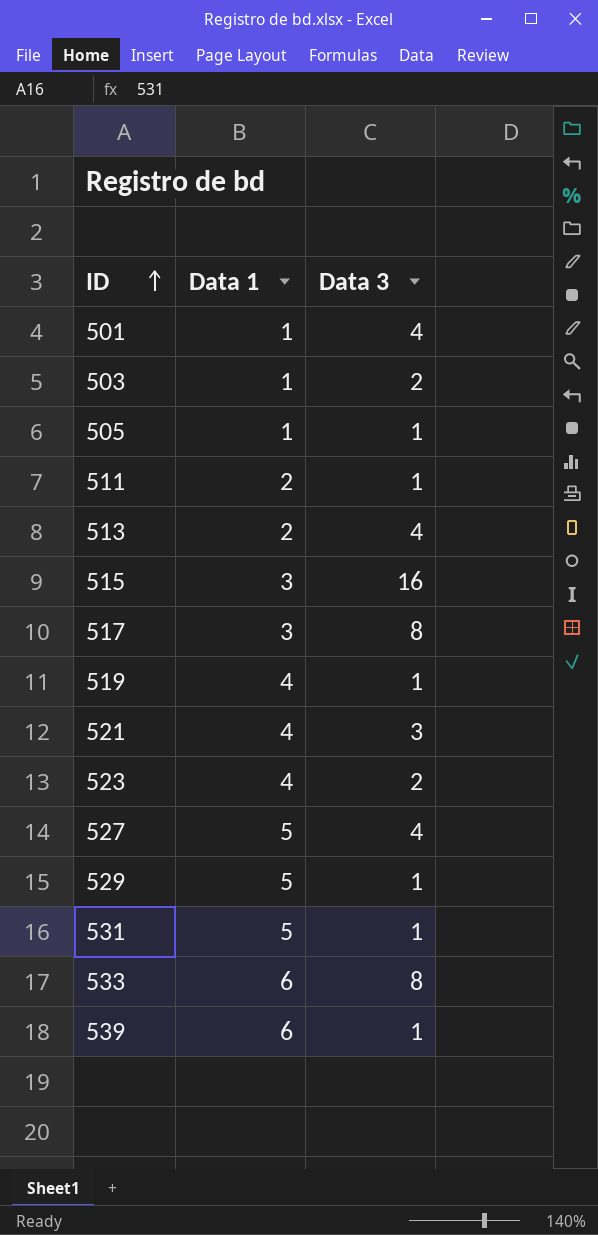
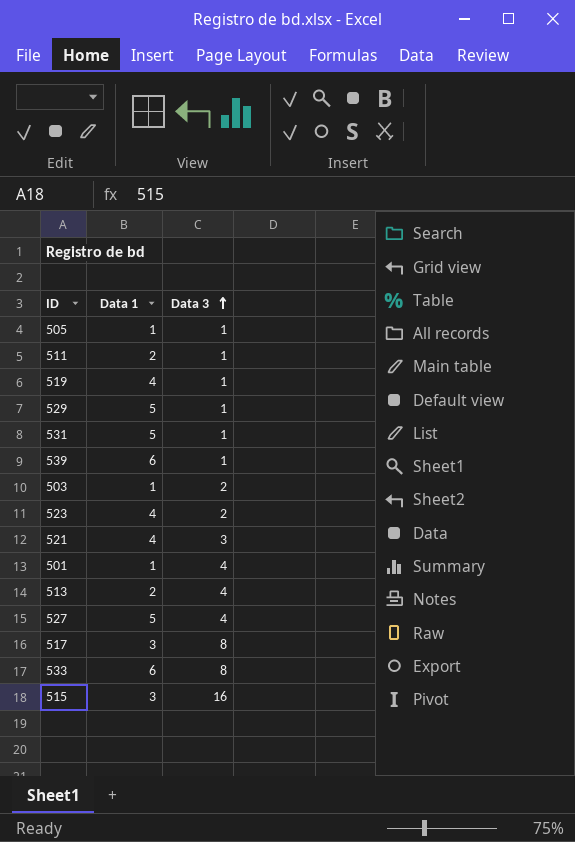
row order: ID ascending -> Data 3 ascending

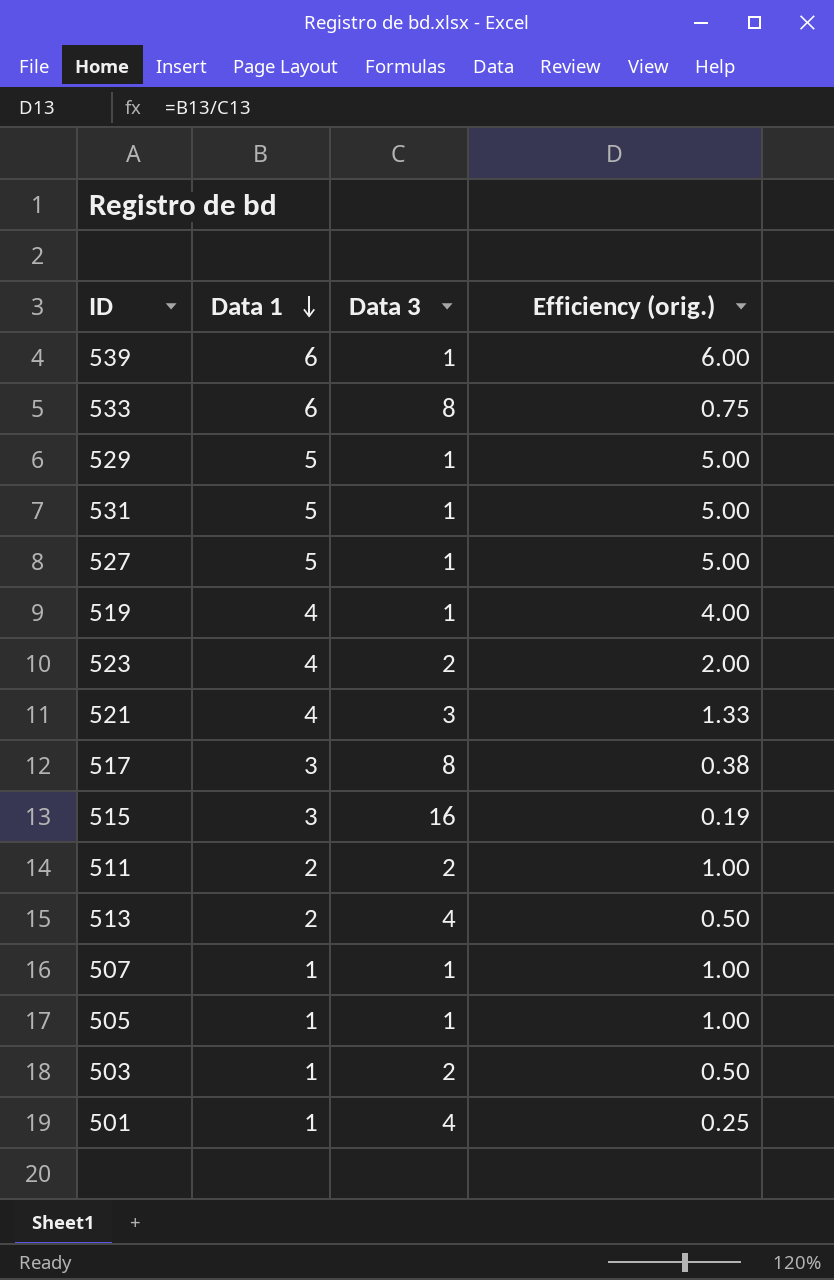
row order: Data 3 ascending -> Data 1 descending
column Efficiency (orig.) | formula: none -> [Data 1] / [Data 3]
527 | Data 3: 4 -> 1
511 | Data 3: 1 -> 2
row 507: none -> 1 | 1 | 1.00

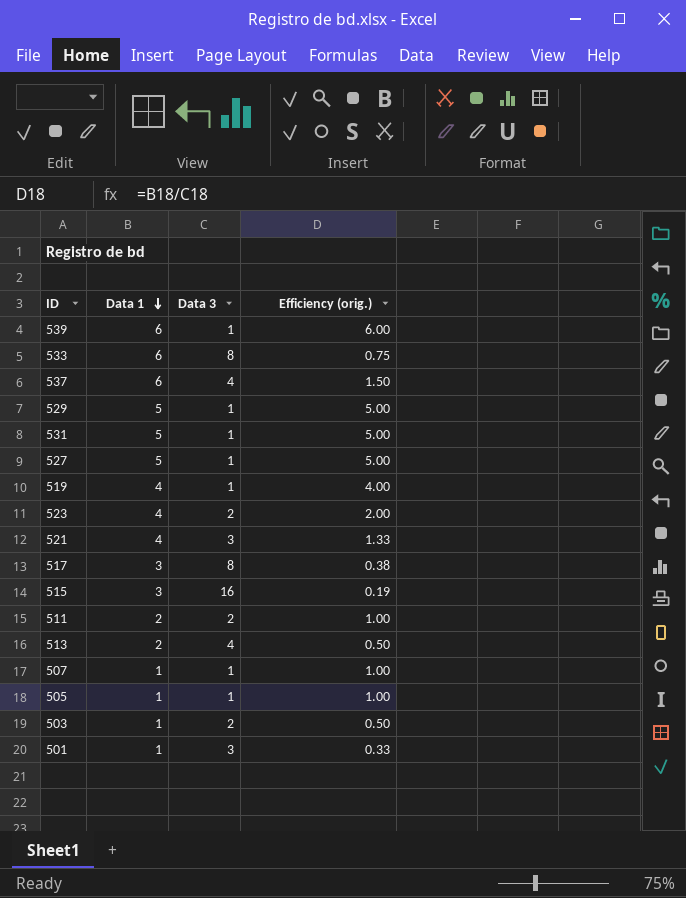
row 537: none -> 6 | 4 | 1.50
501 | Data 3: 4 -> 3
501 | Efficiency (orig.): 0.25 -> 0.33

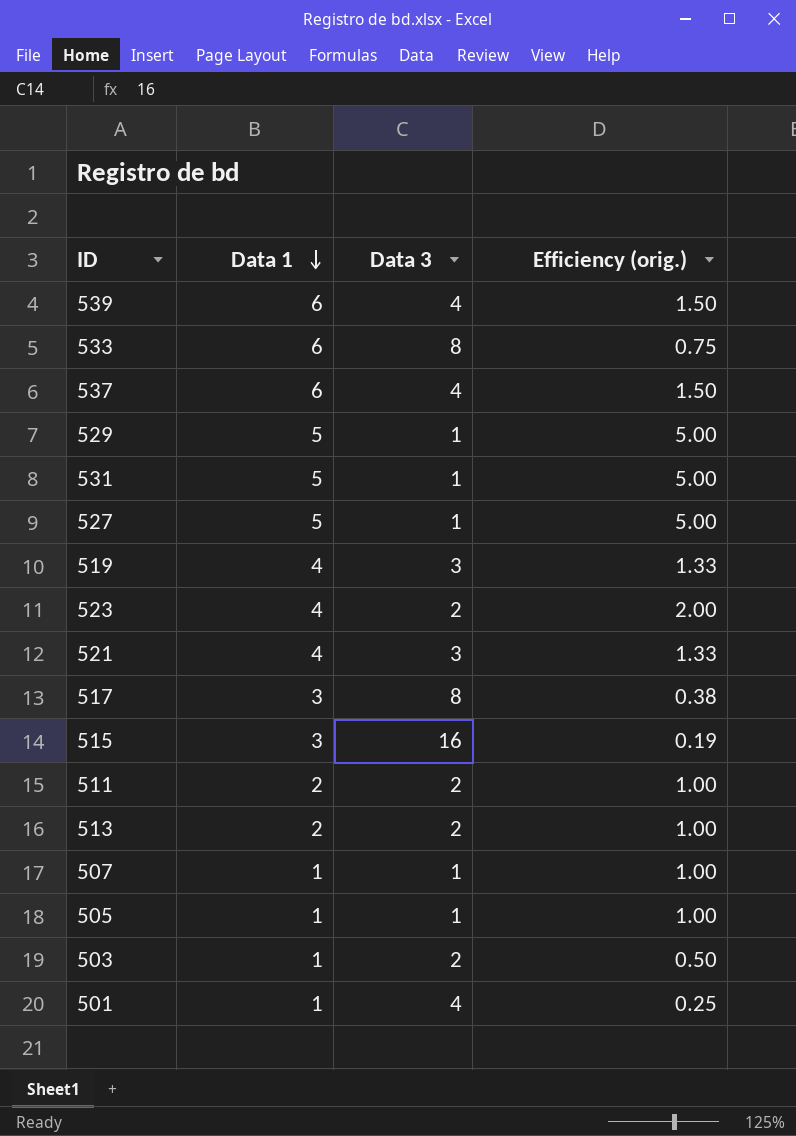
539 | Data 3: 1 -> 4
539 | Efficiency (orig.): 6.00 -> 1.50
519 | Data 3: 1 -> 3
519 | Efficiency (orig.): 4.00 -> 1.33
513 | Data 3: 4 -> 2
513 | Efficiency (orig.): 0.50 -> 1.00
501 | Data 3: 3 -> 4
501 | Efficiency (orig.): 0.33 -> 0.25

